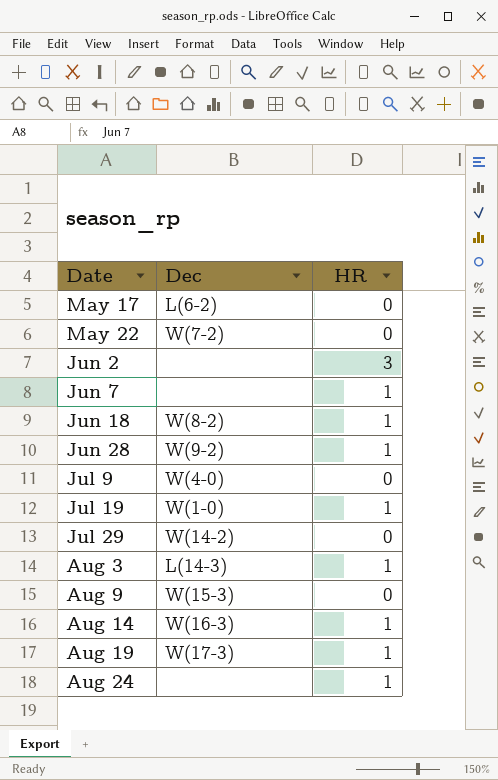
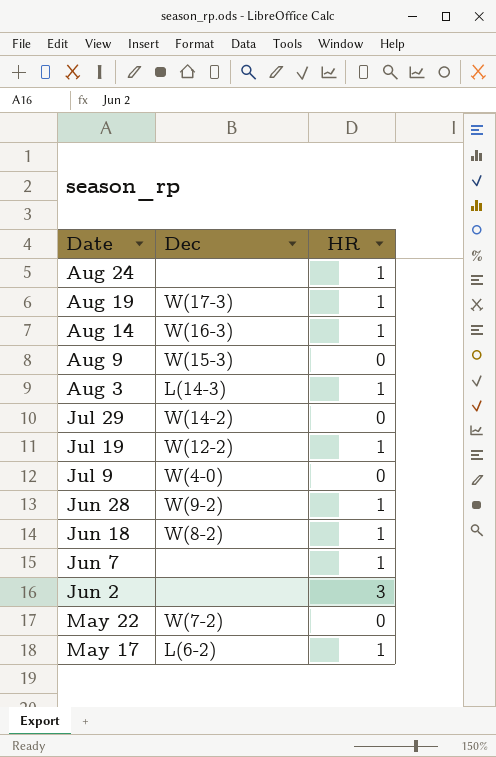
row order: Date ascending -> Date descending
Jul 19 | Dec: W(1-0) -> W(12-2)
May 17 | HR: 0 -> 1

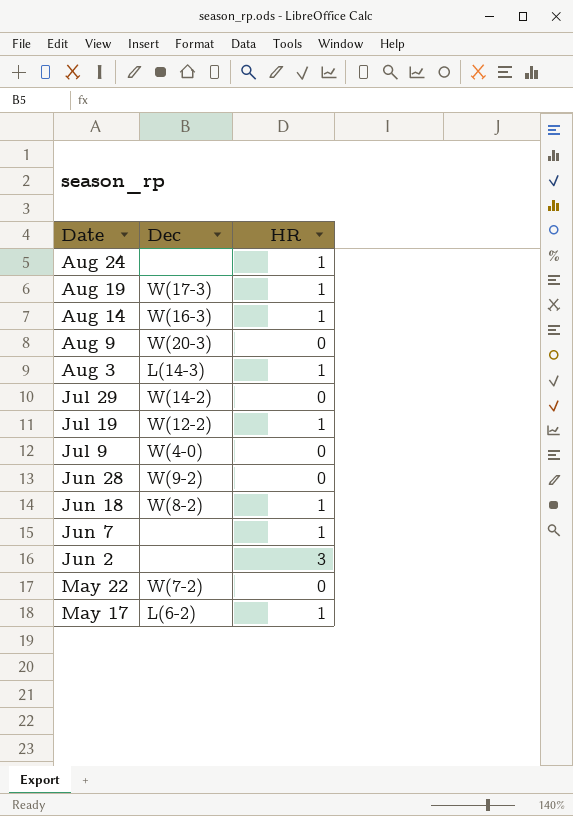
Aug 9 | Dec: W(15-3) -> W(20-3)
Jun 28 | HR: 1 -> 0

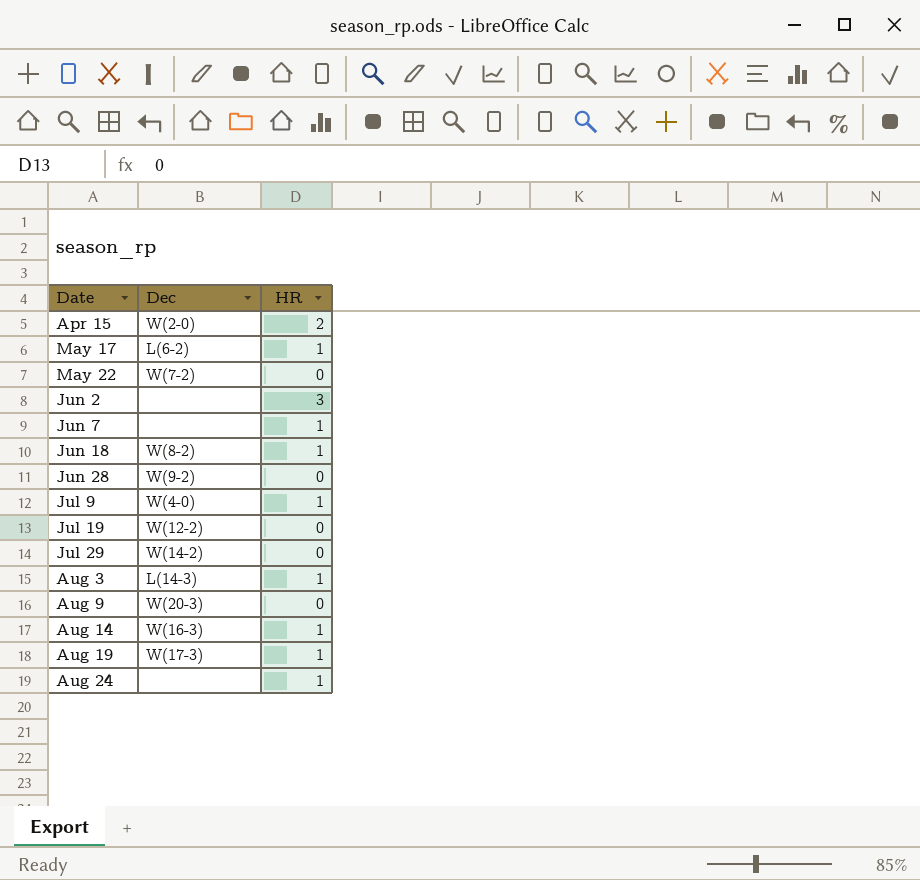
row order: Date descending -> Date ascending
row Apr 15: none -> W(2-0) | 2
Jul 9 | HR: 0 -> 1
Jul 19 | HR: 1 -> 0

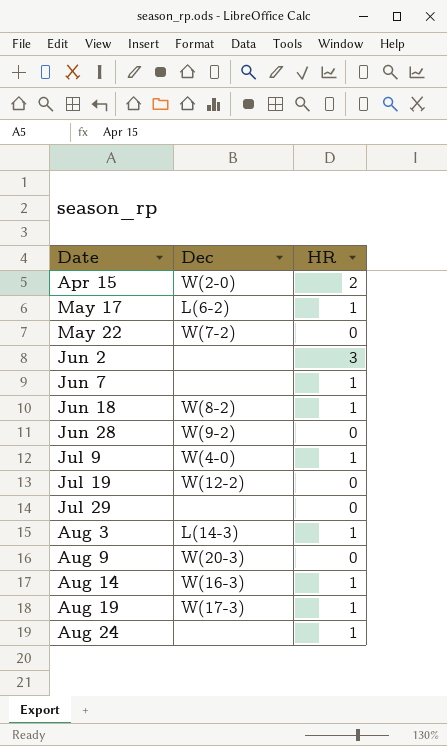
Jul 29 | Dec: W(14-2) -> none

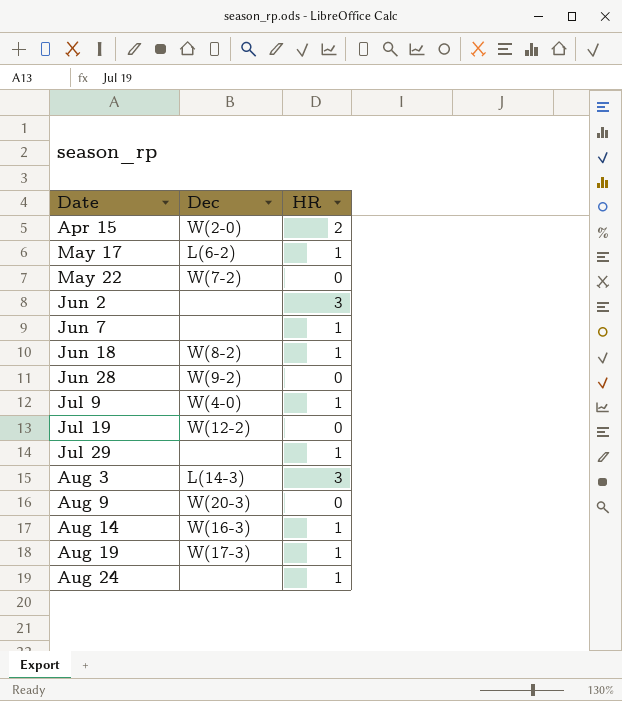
Jul 29 | HR: 0 -> 1
Aug 3 | HR: 1 -> 3

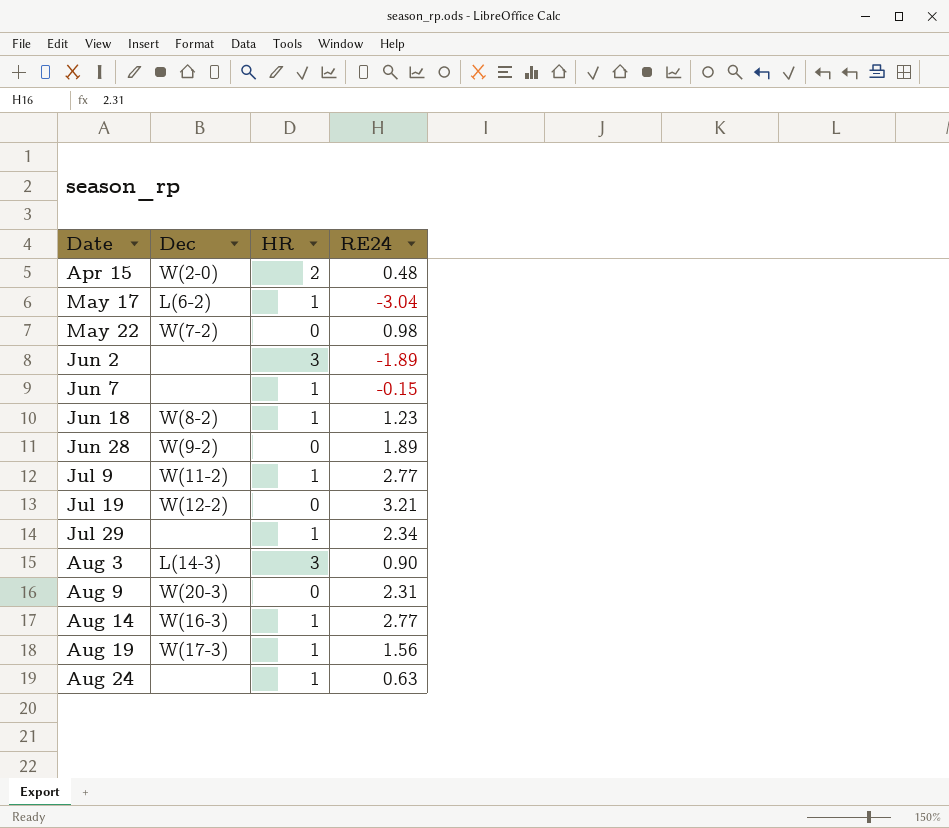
column RE24 | position: none -> 4
Jul 9 | Dec: W(4-0) -> W(11-2)

